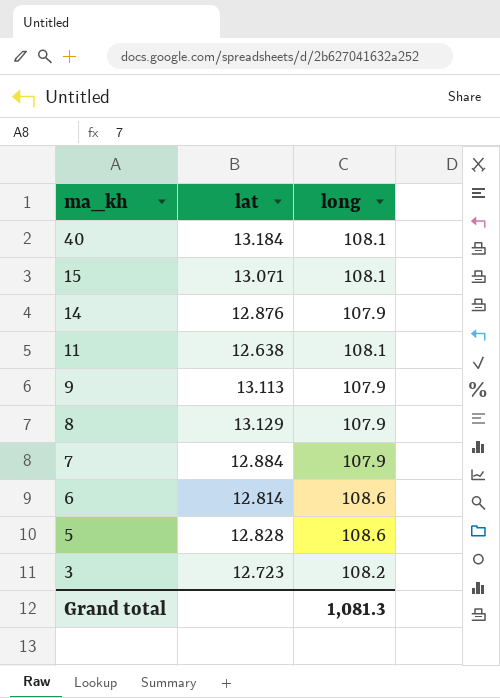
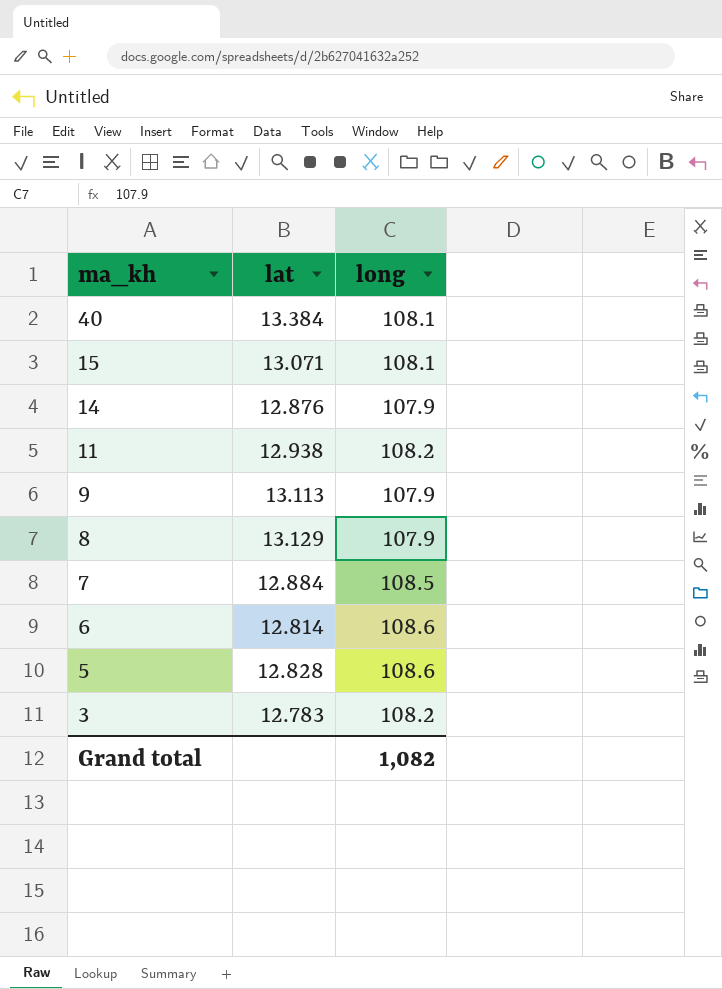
40 | lat: 13.184 -> 13.384
11 | lat: 12.638 -> 12.938
11 | long: 108.1 -> 108.2
7 | long: 107.9 -> 108.5
3 | lat: 12.723 -> 12.783
Grand total | long: 1,081.3 -> 1,082

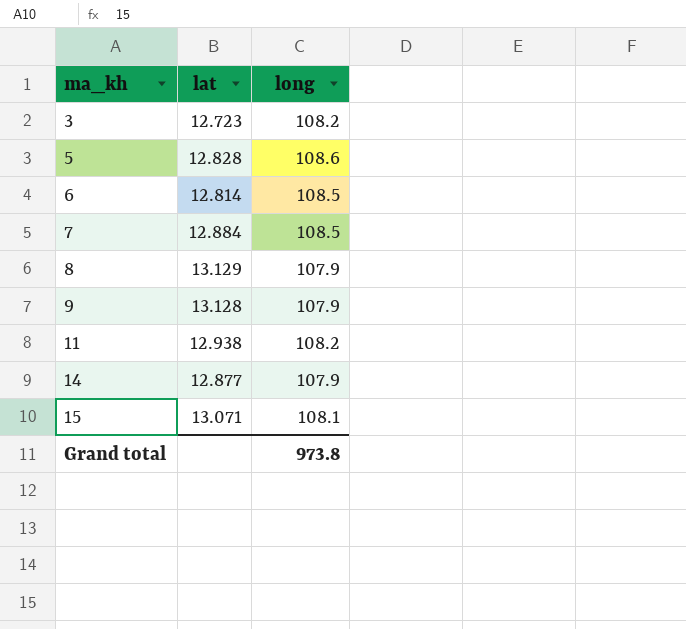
row order: ma_kh descending -> ma_kh ascending
row 40: 13.384 | 108.1 -> none
3 | lat: 12.783 -> 12.723
6 | long: 108.6 -> 108.5
9 | lat: 13.113 -> 13.128
14 | lat: 12.876 -> 12.877
Grand total | long: 1,082 -> 973.8

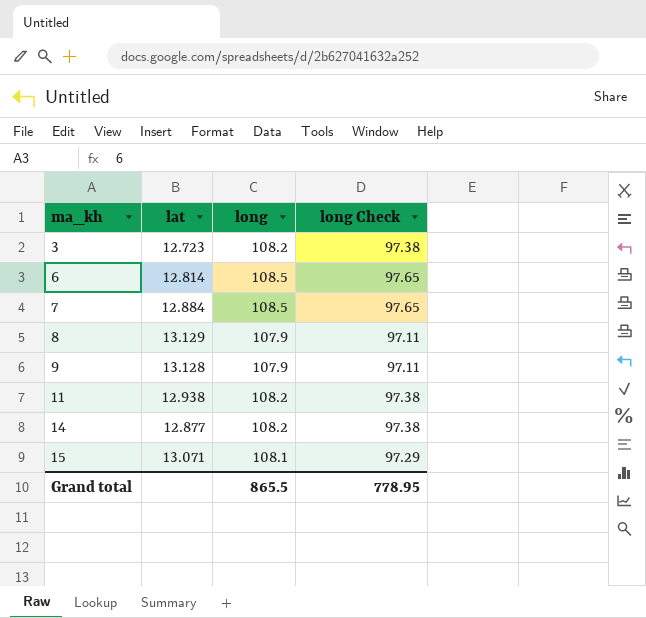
column long Check | formula: none -> [long] * 0.9
row 5: 12.828 | 108.6 -> none
14 | long: 107.9 -> 108.2
Grand total | long: 973.8 -> 865.5

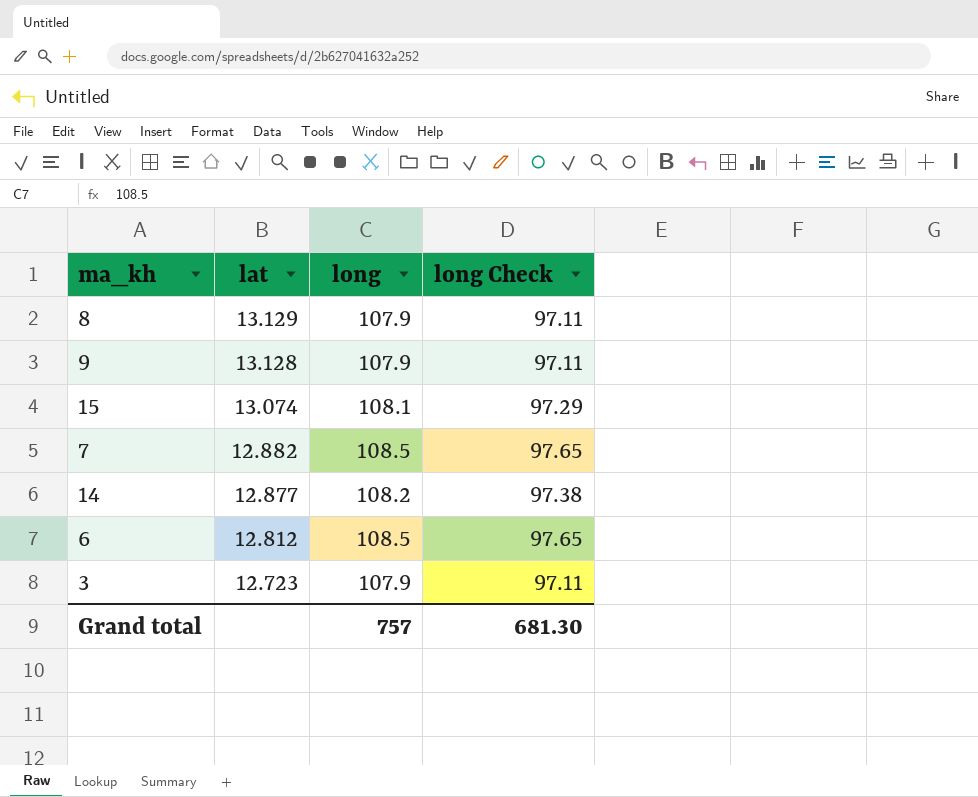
row order: ma_kh ascending -> lat descending
row 11: 12.938 | 108.2 | 97.38 -> none
15 | lat: 13.071 -> 13.074
7 | lat: 12.884 -> 12.882
6 | lat: 12.814 -> 12.812
3 | long: 108.2 -> 107.9
3 | long Check: 97.38 -> 97.11
Grand total | long: 865.5 -> 757
Grand total | long Check: 778.95 -> 681.30

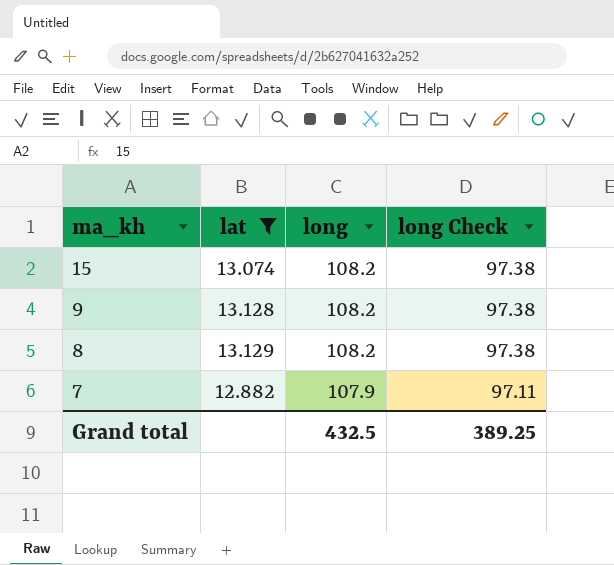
filter: none -> lat >= 12.882
row order: lat descending -> ma_kh descending
15 | long: 108.1 -> 108.2
15 | long Check: 97.29 -> 97.38
9 | long: 107.9 -> 108.2
9 | long Check: 97.11 -> 97.38
8 | long: 107.9 -> 108.2
8 | long Check: 97.11 -> 97.38
7 | long: 108.5 -> 107.9
7 | long Check: 97.65 -> 97.11
Grand total | long: 757 -> 432.5
Grand total | long Check: 681.30 -> 389.25

